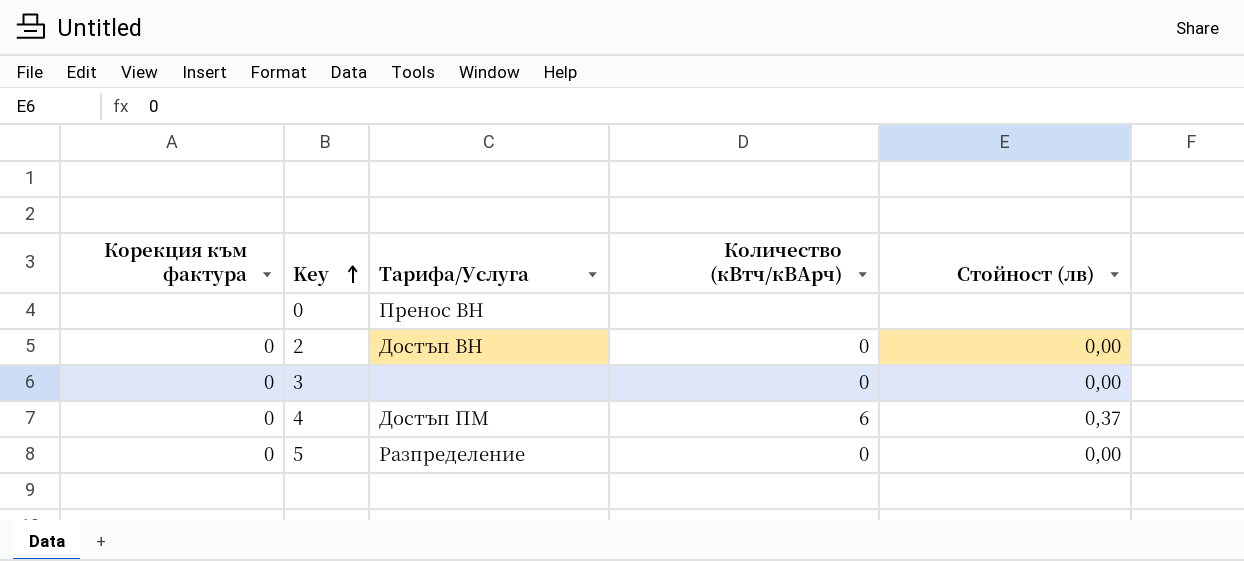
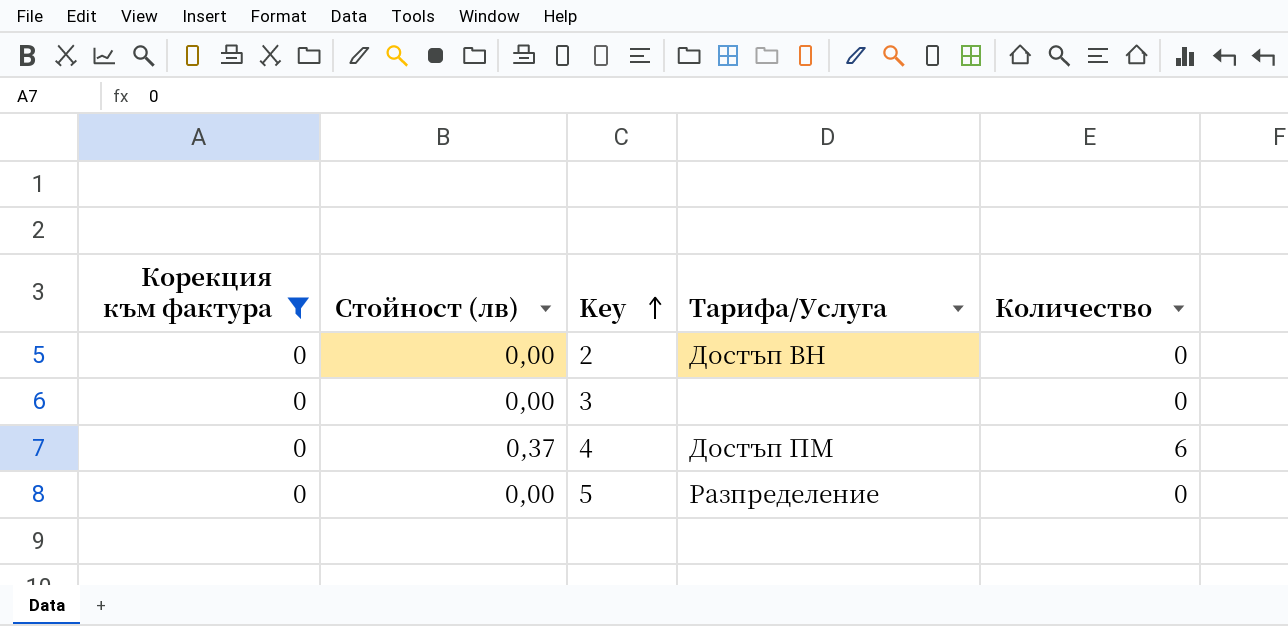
filter: none -> Корекция към фактура = 0
column Стойност (лв) | position: 5 -> 2
column name: Количество (кВтч/кВАрч) -> Количество

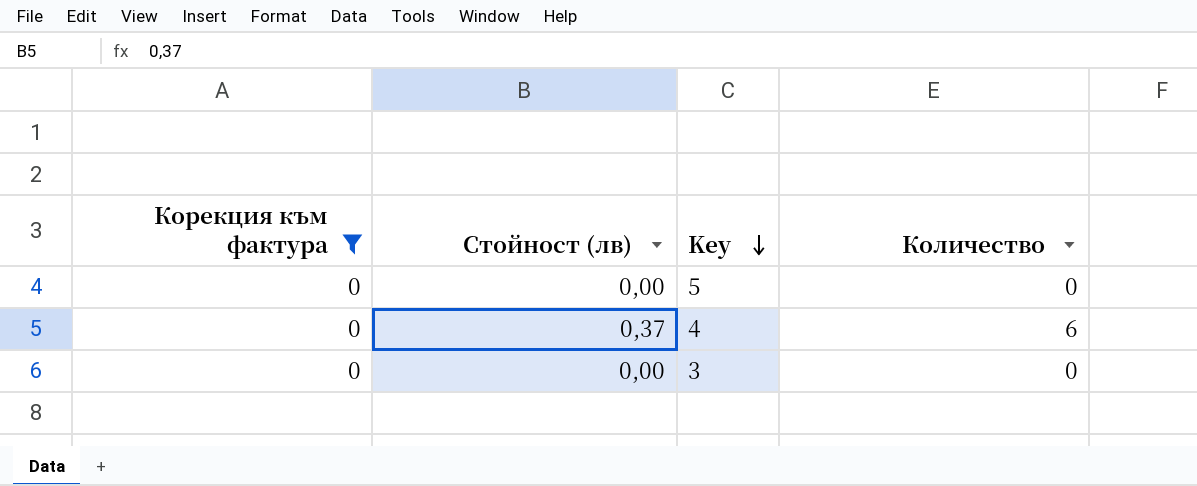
row order: Key ascending -> Key descending
column Тарифа/Услуга | position: 4 -> none
row 2: 0 | 0,00 | Достъп ВН | 0 -> none

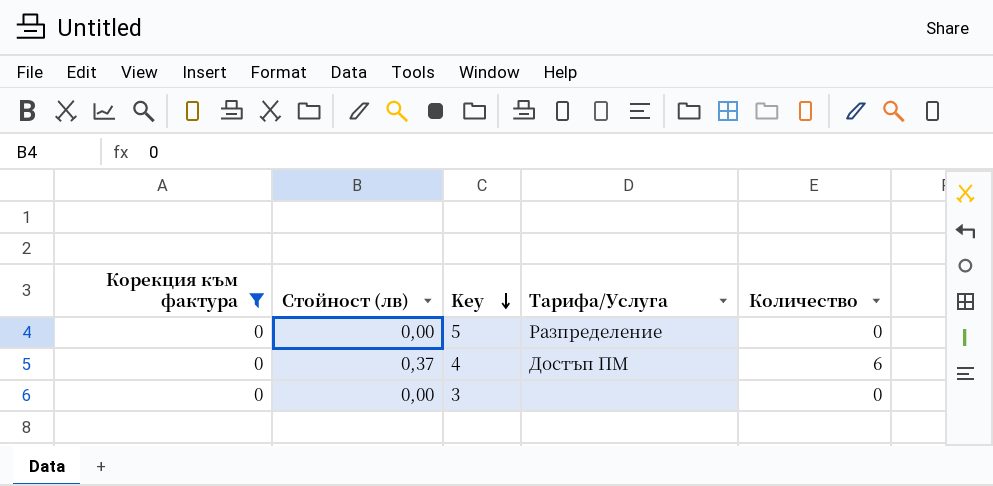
column Тарифа/Услуга | position: none -> 4

